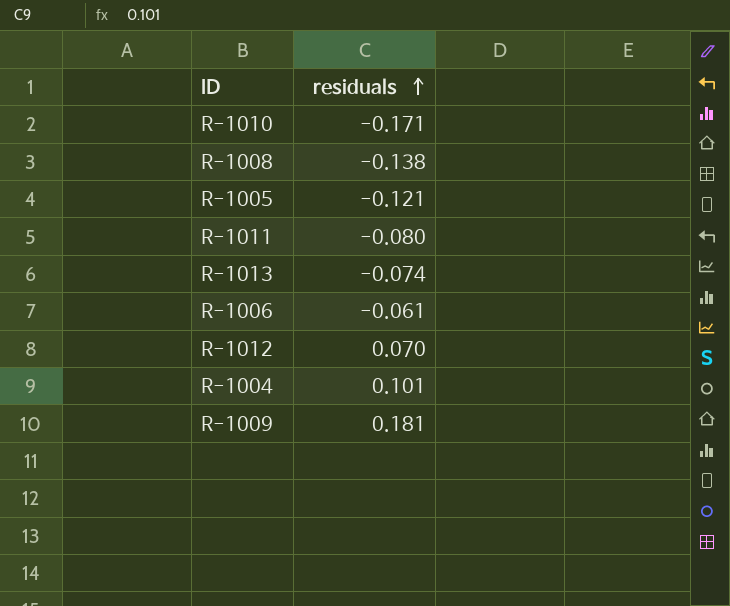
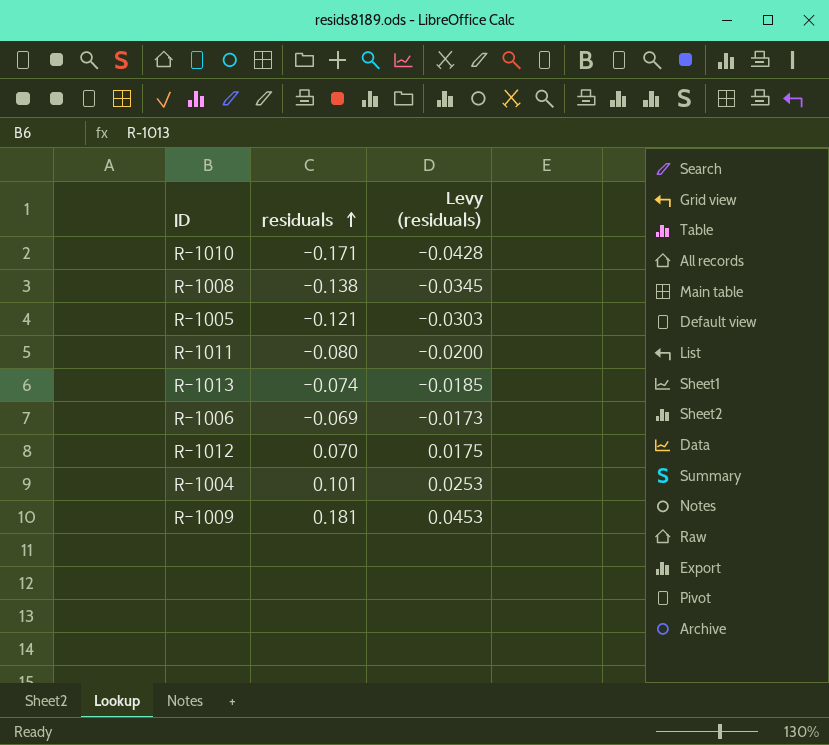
column Levy (residuals) | formula: none -> [residuals] * 0.25
R-1006 | residuals: -0.061 -> -0.069

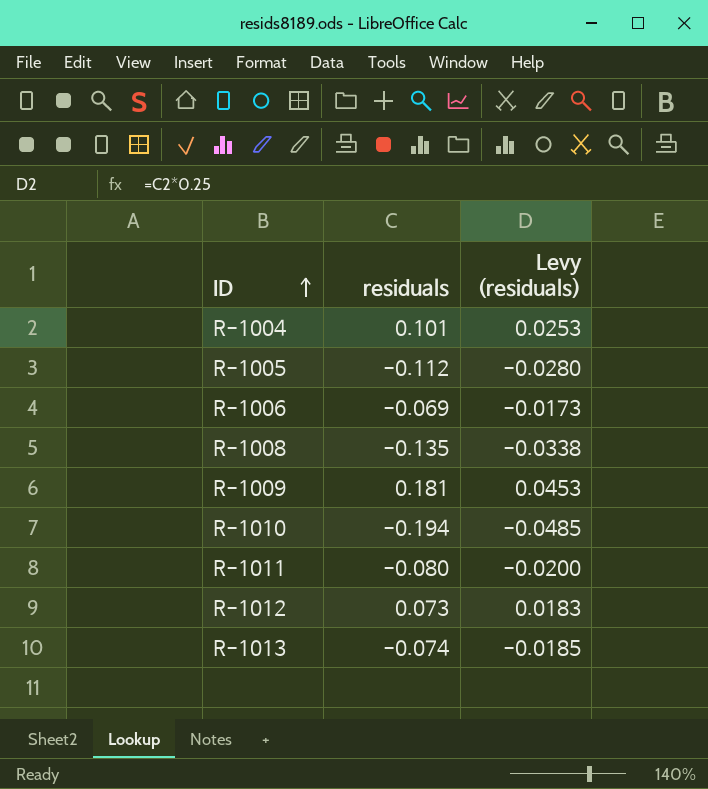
row order: residuals ascending -> ID ascending
R-1005 | residuals: -0.121 -> -0.112
R-1005 | Levy (residuals): -0.0303 -> -0.0280
R-1008 | residuals: -0.138 -> -0.135
R-1008 | Levy (residuals): -0.0345 -> -0.0338
R-1010 | residuals: -0.171 -> -0.194
R-1010 | Levy (residuals): -0.0428 -> -0.0485
R-1012 | residuals: 0.070 -> 0.073
R-1012 | Levy (residuals): 0.0175 -> 0.0183

